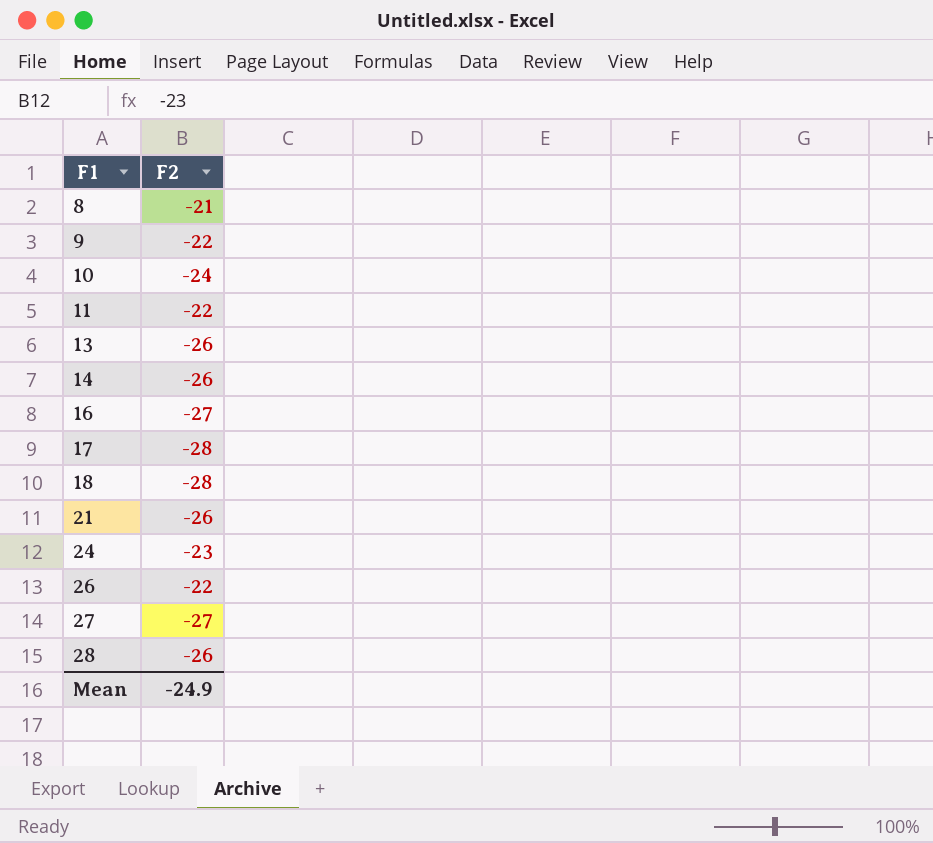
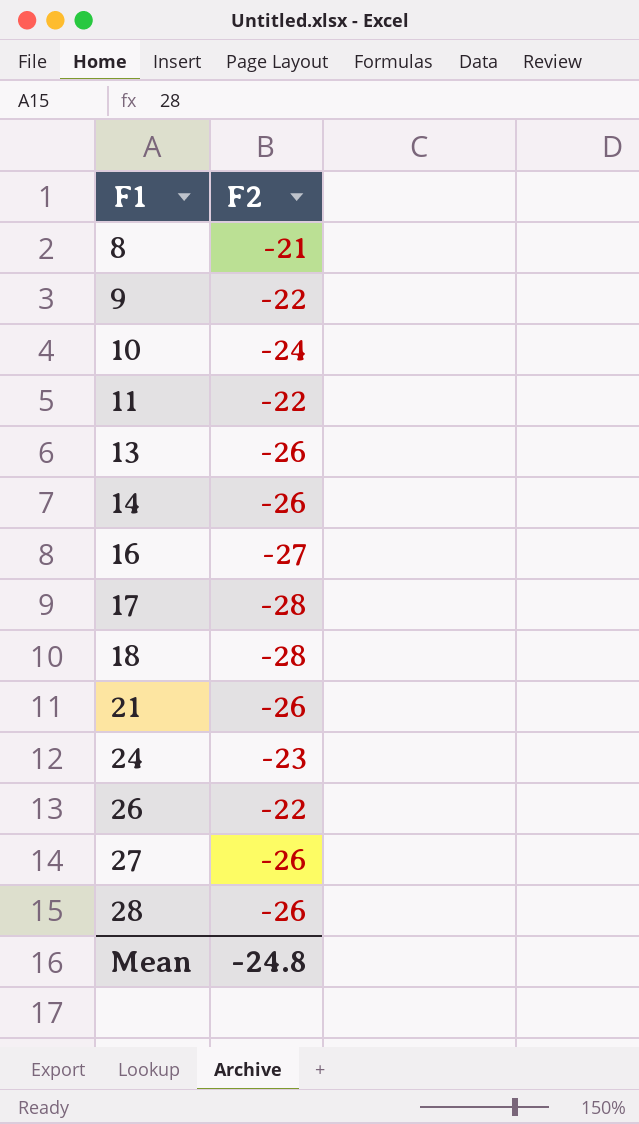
27 | F2: -27 -> -26
Mean | F2: -24.9 -> -24.8

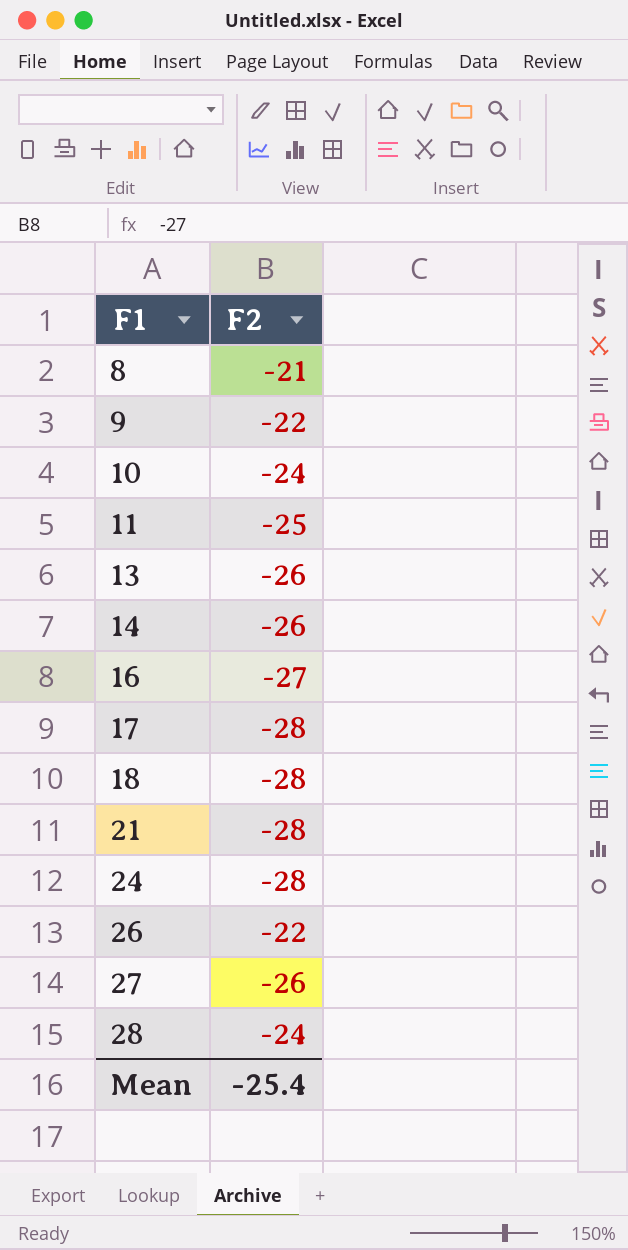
11 | F2: -22 -> -25
21 | F2: -26 -> -28
24 | F2: -23 -> -28
28 | F2: -26 -> -24
Mean | F2: -24.8 -> -25.4

